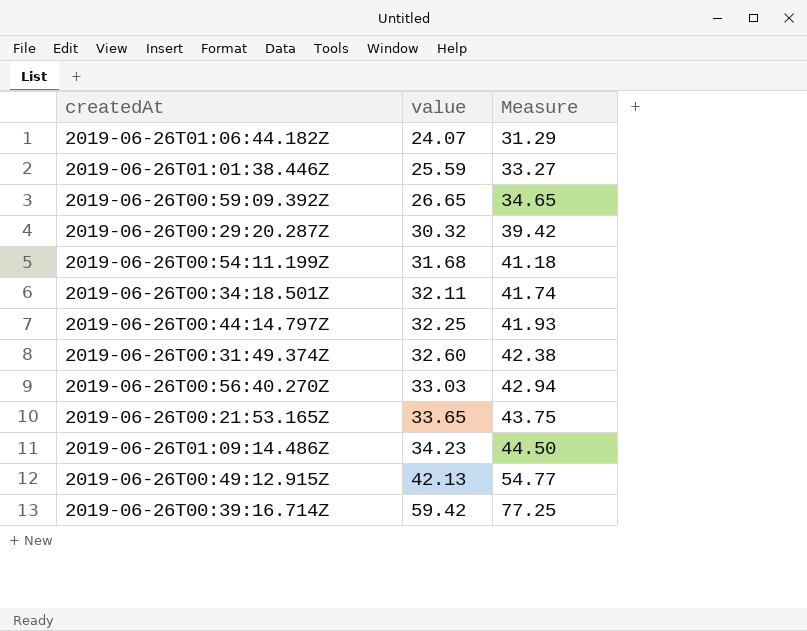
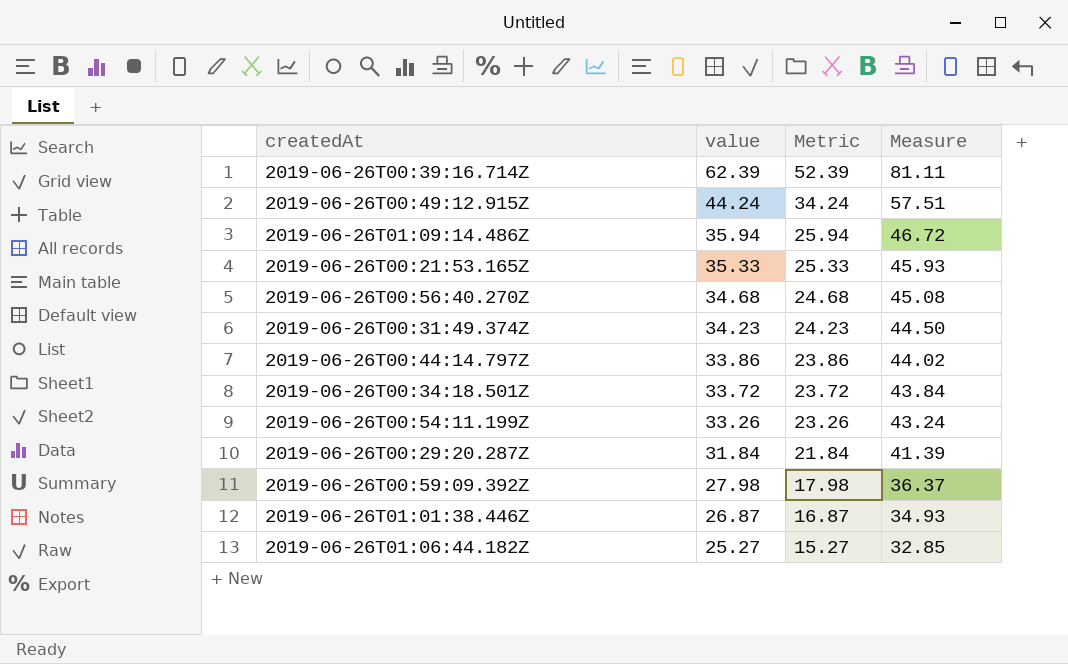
row order: value ascending -> value descending
column Metric | formula: none -> [value] - 10
2019-06-26T00:39:16.714Z | value: 59.42 -> 62.39
2019-06-26T00:39:16.714Z | Measure: 77.25 -> 81.11
2019-06-26T00:49:12.915Z | value: 42.13 -> 44.24
2019-06-26T00:49:12.915Z | Measure: 54.77 -> 57.51
2019-06-26T01:09:14.486Z | value: 34.23 -> 35.94
2019-06-26T01:09:14.486Z | Measure: 44.50 -> 46.72
2019-06-26T00:21:53.165Z | value: 33.65 -> 35.33
2019-06-26T00:21:53.165Z | Measure: 43.75 -> 45.93
2019-06-26T00:56:40.270Z | value: 33.03 -> 34.68
2019-06-26T00:56:40.270Z | Measure: 42.94 -> 45.08
2019-06-26T00:31:49.374Z | value: 32.60 -> 34.23
2019-06-26T00:31:49.374Z | Measure: 42.38 -> 44.50
2019-06-26T00:44:14.797Z | value: 32.25 -> 33.86
2019-06-26T00:44:14.797Z | Measure: 41.93 -> 44.02
2019-06-26T00:34:18.501Z | value: 32.11 -> 33.72
2019-06-26T00:34:18.501Z | Measure: 41.74 -> 43.84
2019-06-26T00:54:11.199Z | value: 31.68 -> 33.26
2019-06-26T00:54:11.199Z | Measure: 41.18 -> 43.24
2019-06-26T00:29:20.287Z | value: 30.32 -> 31.84
2019-06-26T00:29:20.287Z | Measure: 39.42 -> 41.39
2019-06-26T00:59:09.392Z | value: 26.65 -> 27.98
2019-06-26T00:59:09.392Z | Measure: 34.65 -> 36.37
2019-06-26T01:01:38.446Z | value: 25.59 -> 26.87
2019-06-26T01:01:38.446Z | Measure: 33.27 -> 34.93
2019-06-26T01:06:44.182Z | value: 24.07 -> 25.27
2019-06-26T01:06:44.182Z | Measure: 31.29 -> 32.85

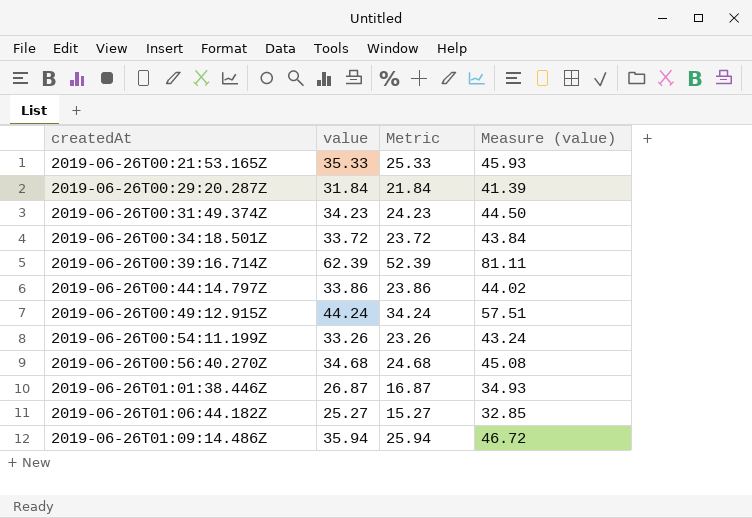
row order: value descending -> createdAt ascending
column name: Measure -> Measure (value)
row 2019-06-26T00:59:09.392Z: 27.98 | 17.98 | 36.37 -> none

